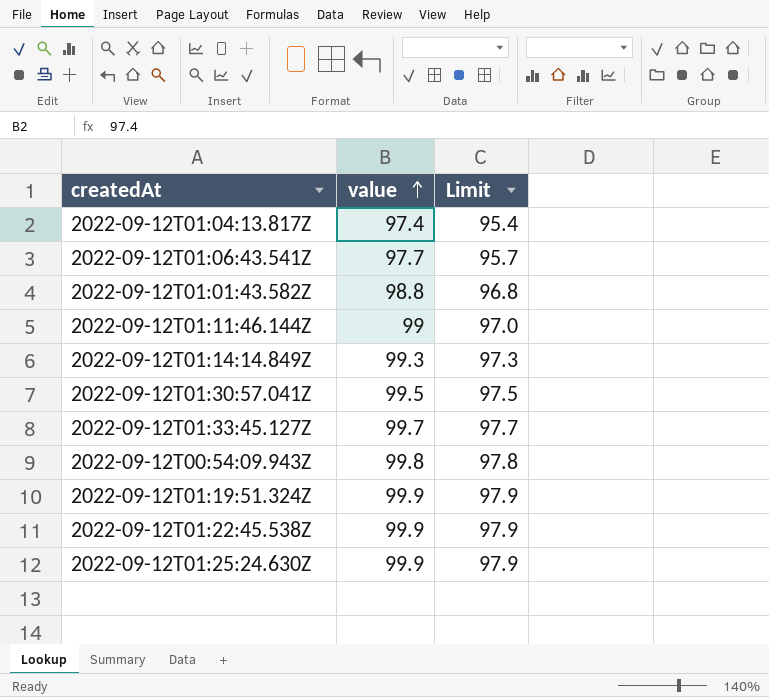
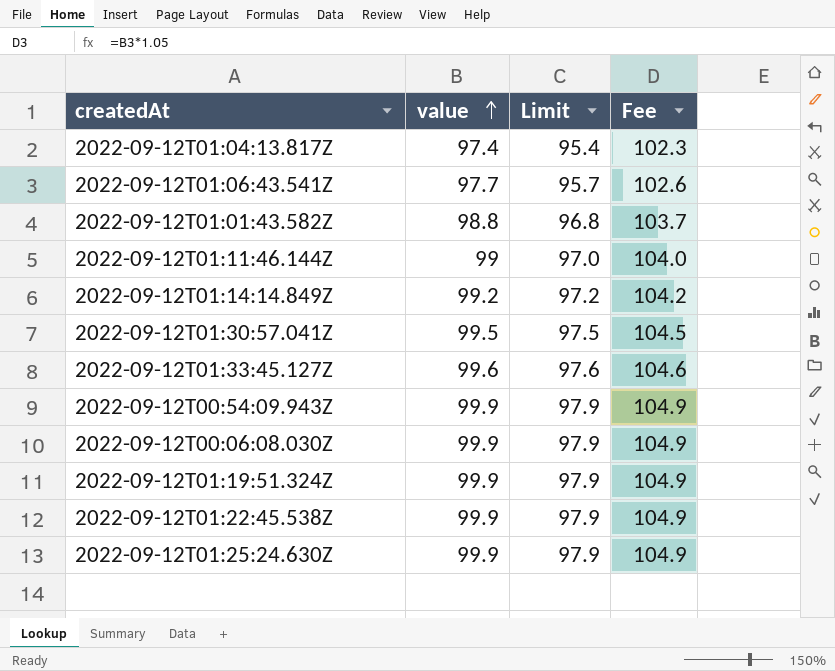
column Fee | formula: none -> [value] * 1.05
2022-09-12T01:14:14.849Z | value: 99.3 -> 99.2
2022-09-12T01:14:14.849Z | Limit: 97.3 -> 97.2
2022-09-12T01:33:45.127Z | value: 99.7 -> 99.6
2022-09-12T01:33:45.127Z | Limit: 97.7 -> 97.6
2022-09-12T00:54:09.943Z | value: 99.8 -> 99.9
2022-09-12T00:54:09.943Z | Limit: 97.8 -> 97.9
row 2022-09-12T00:06:08.030Z: none -> 99.9 | 97.9 | 104.9

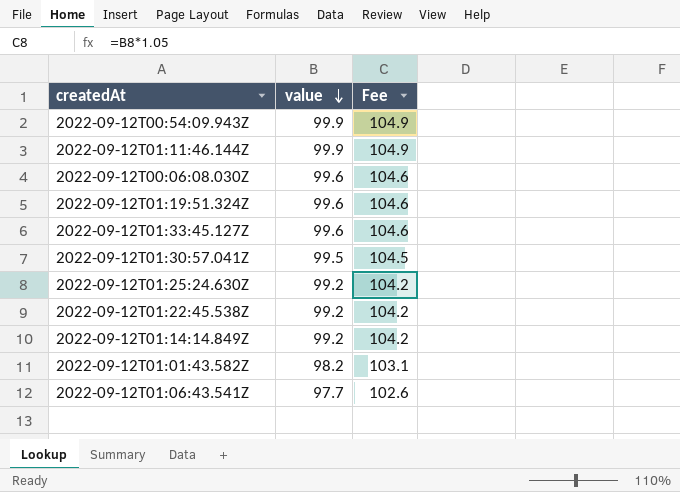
row order: value ascending -> value descending
column Limit | formula: [value] - 2 -> none
row 2022-09-12T01:04:13.817Z: 97.4 | 95.4 | 102.3 -> none
2022-09-12T01:11:46.144Z | value: 99 -> 99.9
2022-09-12T01:11:46.144Z | Fee: 104.0 -> 104.9
2022-09-12T00:06:08.030Z | value: 99.9 -> 99.6
2022-09-12T00:06:08.030Z | Fee: 104.9 -> 104.6
2022-09-12T01:19:51.324Z | value: 99.9 -> 99.6
2022-09-12T01:19:51.324Z | Fee: 104.9 -> 104.6
2022-09-12T01:25:24.630Z | value: 99.9 -> 99.2
2022-09-12T01:25:24.630Z | Fee: 104.9 -> 104.2
2022-09-12T01:22:45.538Z | value: 99.9 -> 99.2
2022-09-12T01:22:45.538Z | Fee: 104.9 -> 104.2
2022-09-12T01:01:43.582Z | value: 98.8 -> 98.2
2022-09-12T01:01:43.582Z | Fee: 103.7 -> 103.1

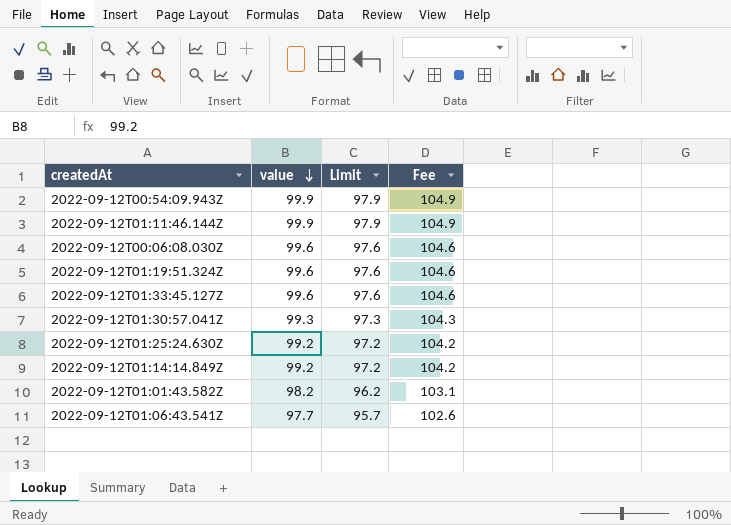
column Limit | formula: none -> [value] - 2
row 2022-09-12T01:22:45.538Z: 99.2 | 104.2 -> none
2022-09-12T01:30:57.041Z | value: 99.5 -> 99.3
2022-09-12T01:30:57.041Z | Fee: 104.5 -> 104.3

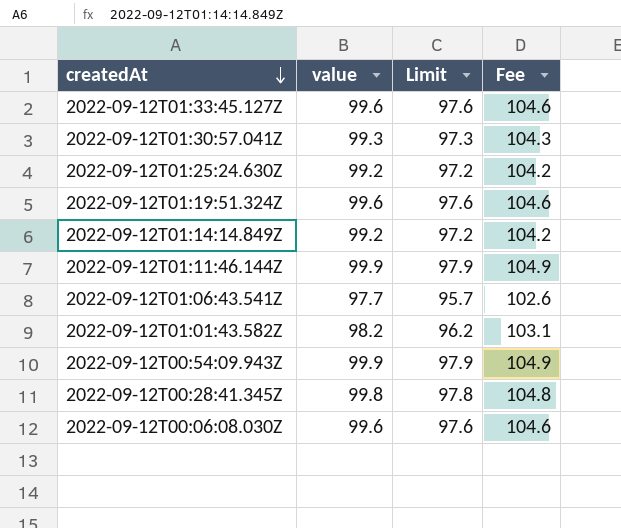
row order: value descending -> createdAt descending
row 2022-09-12T00:28:41.345Z: none -> 99.8 | 97.8 | 104.8

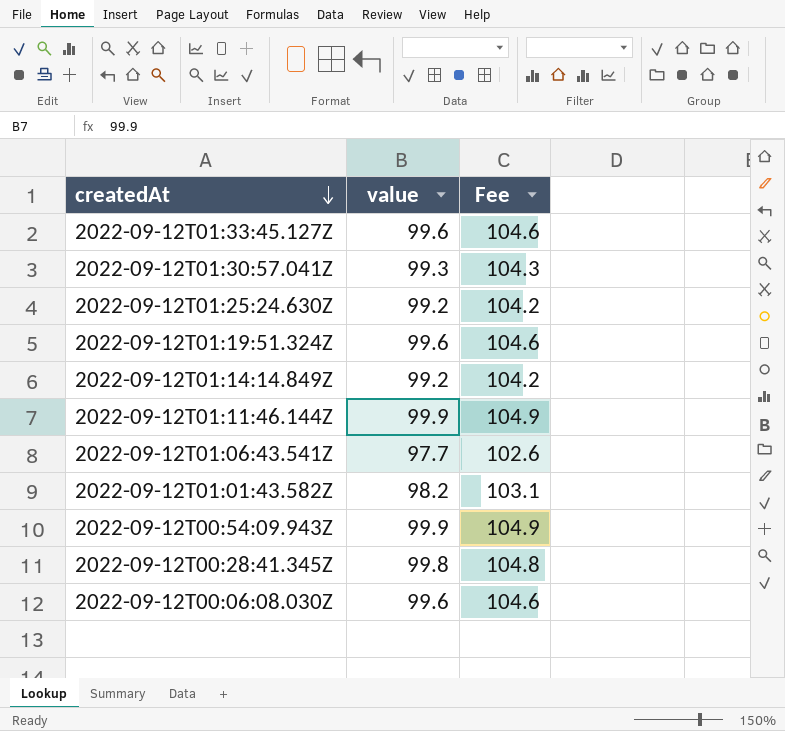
column Limit | formula: [value] - 2 -> none

